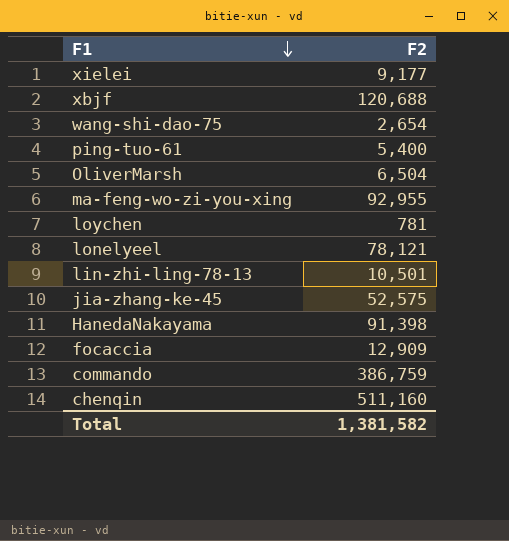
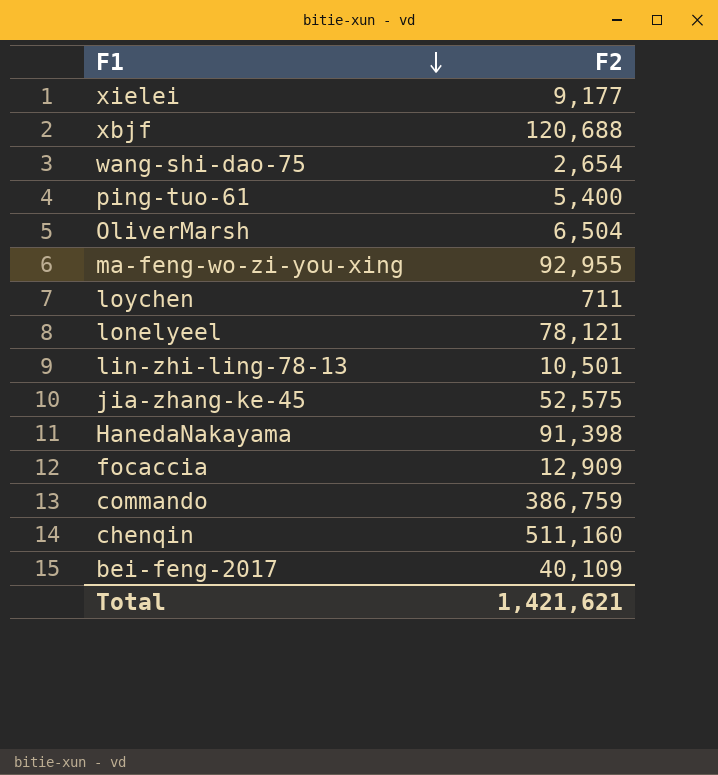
loychen | F2: 781 -> 711
row bei-feng-2017: none -> 40,109
Total | F2: 1,381,582 -> 1,421,621

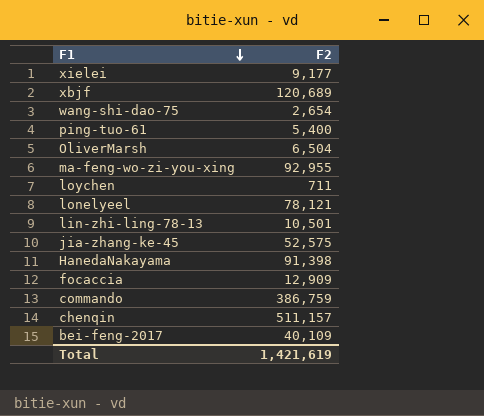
xbjf | F2: 120,688 -> 120,689
chenqin | F2: 511,160 -> 511,157
Total | F2: 1,421,621 -> 1,421,619

